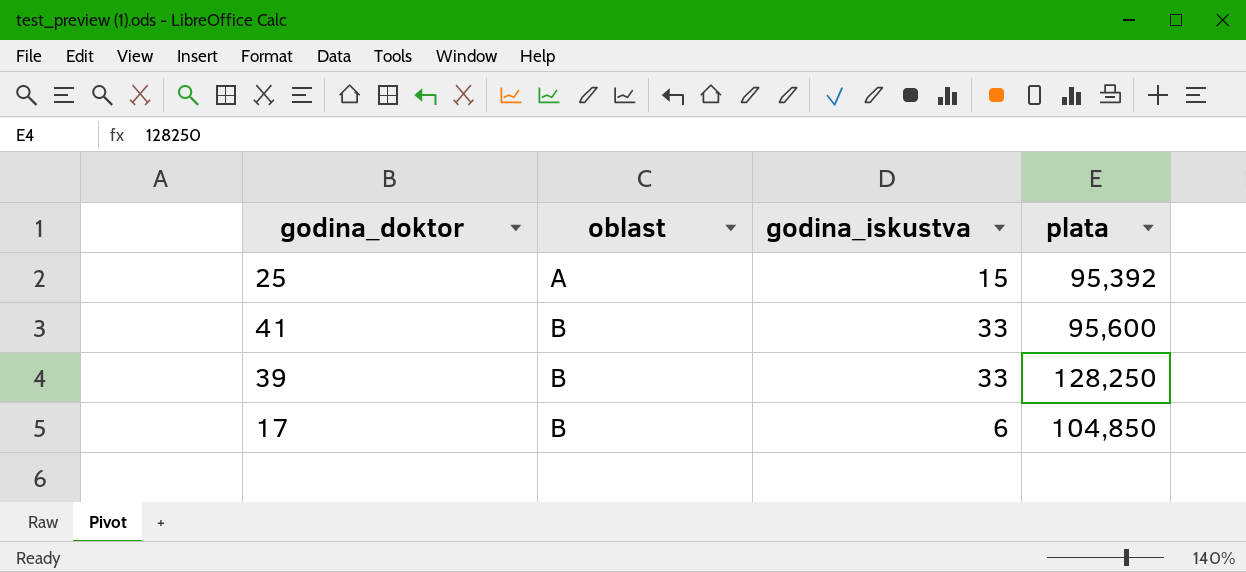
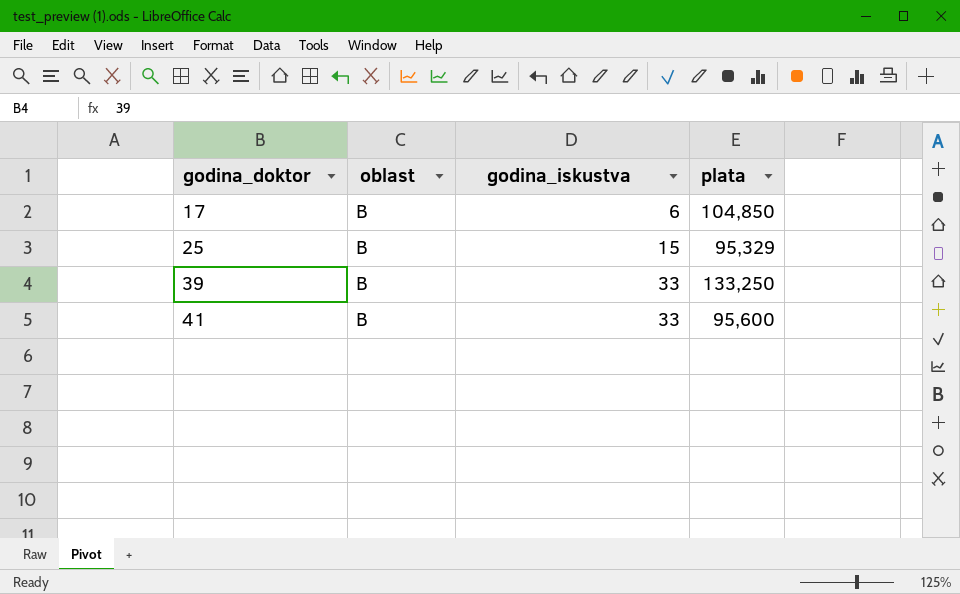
row order: oblast ascending -> godina_doktor ascending
25 | oblast: A -> B
25 | plata: 95,392 -> 95,329
39 | plata: 128,250 -> 133,250

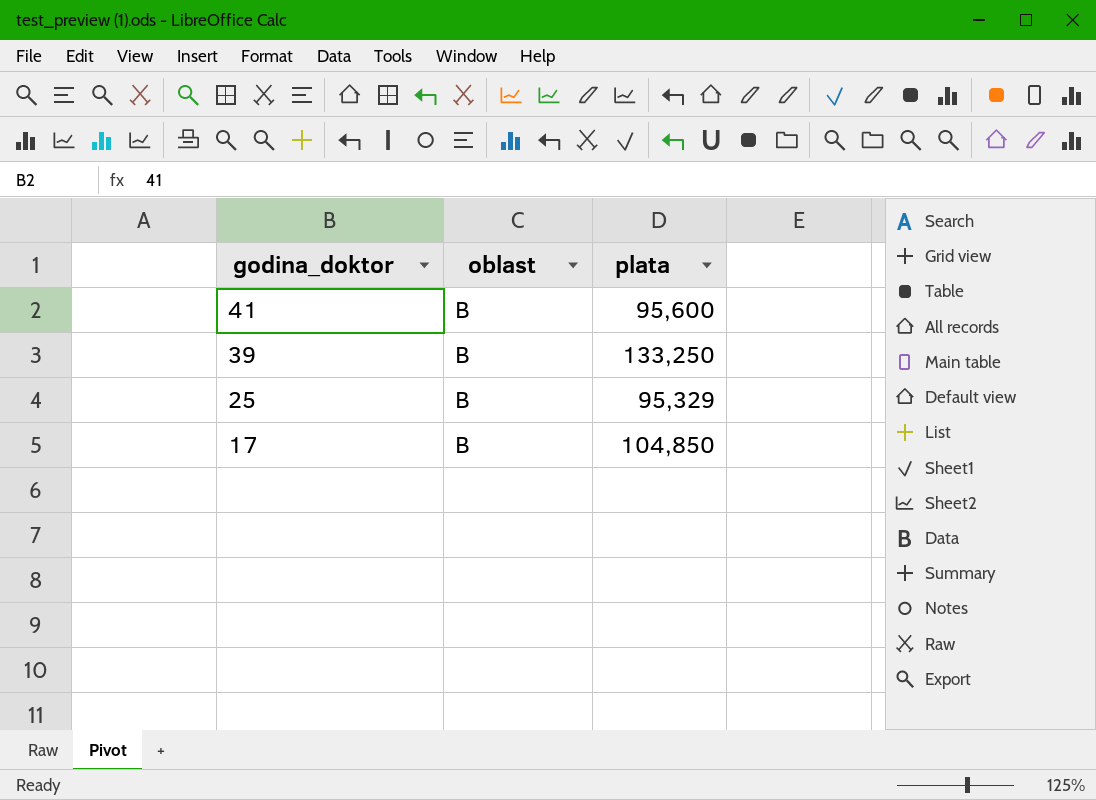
row order: godina_doktor ascending -> godina_doktor descending
column godina_iskustva | position: 3 -> none

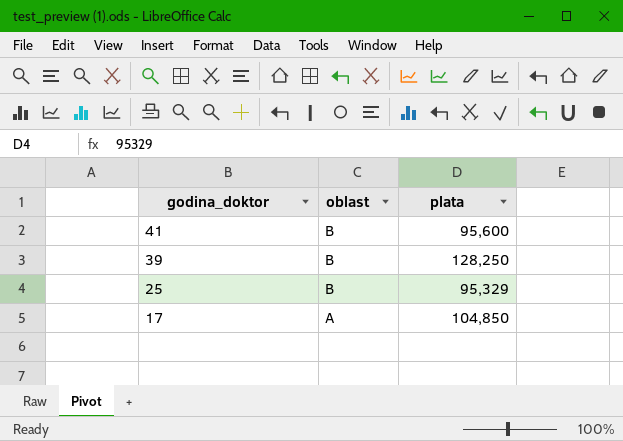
39 | plata: 133,250 -> 128,250
17 | oblast: B -> A

